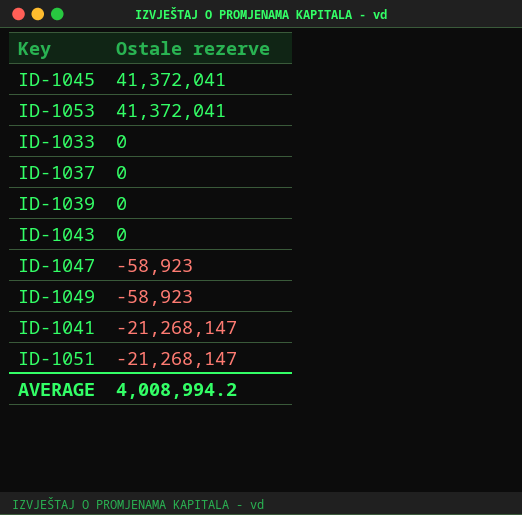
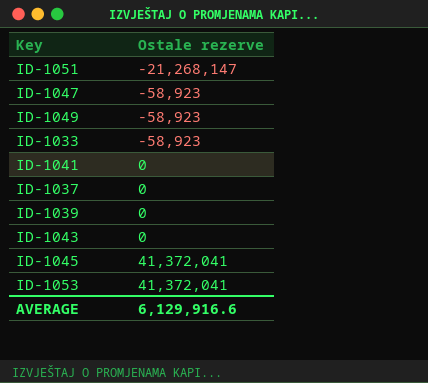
row order: Ostale rezerve descending -> Ostale rezerve ascending
ID-1033 | Ostale rezerve: 0 -> -58,923
ID-1041 | Ostale rezerve: -21,268,147 -> 0
AVERAGE | Ostale rezerve: 4,008,994.2 -> 6,129,916.6

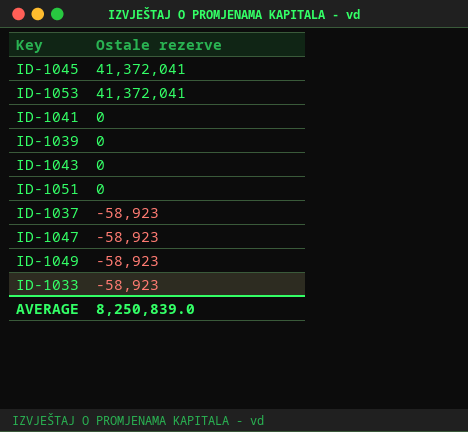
row order: Ostale rezerve ascending -> Ostale rezerve descending
ID-1051 | Ostale rezerve: -21,268,147 -> 0
ID-1037 | Ostale rezerve: 0 -> -58,923
AVERAGE | Ostale rezerve: 6,129,916.6 -> 8,250,839.0

